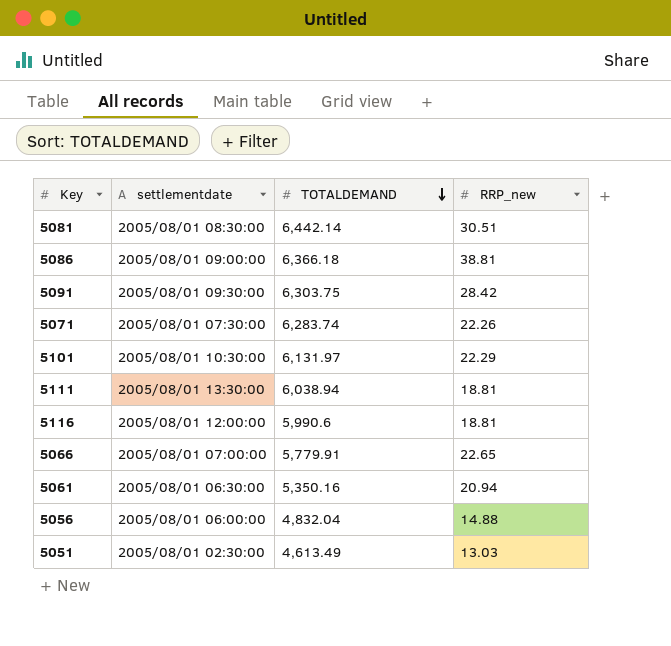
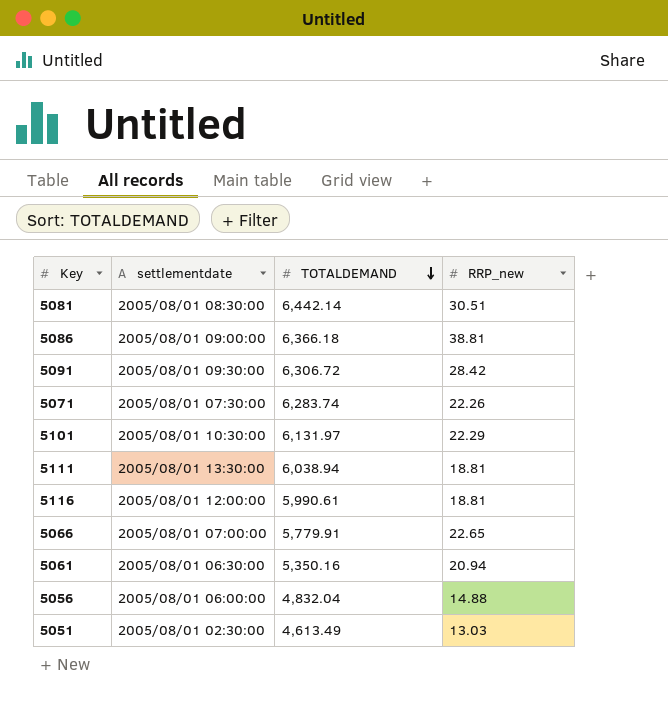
5091 | TOTALDEMAND: 6,303.75 -> 6,306.72
5116 | TOTALDEMAND: 5,990.6 -> 5,990.61

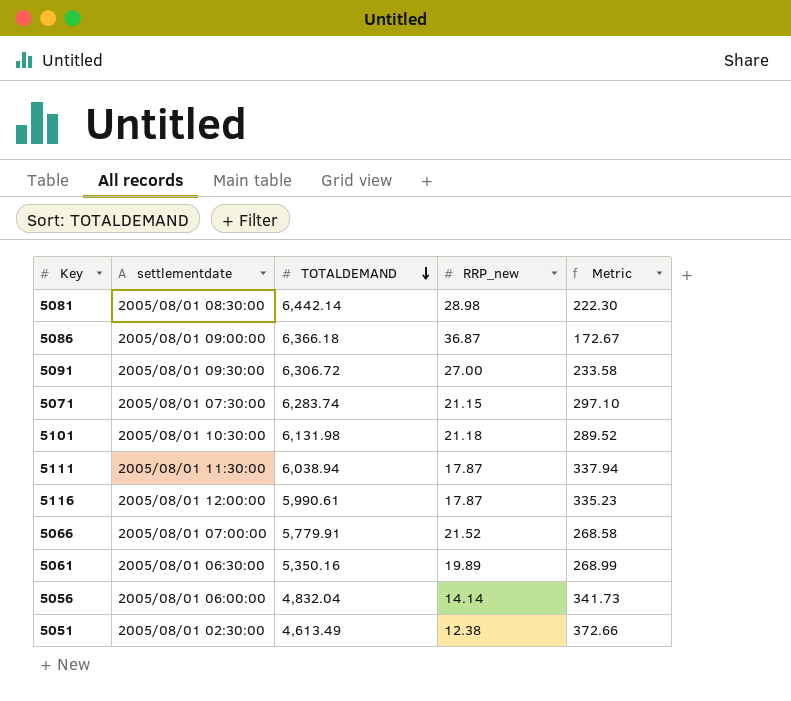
column Metric | formula: none -> [TOTALDEMAND] / [RRP_new]
5081 | RRP_new: 30.51 -> 28.98
5086 | RRP_new: 38.81 -> 36.87
5091 | RRP_new: 28.42 -> 27.00
5071 | RRP_new: 22.26 -> 21.15
5101 | TOTALDEMAND: 6,131.97 -> 6,131.98
5101 | RRP_new: 22.29 -> 21.18
5111 | settlementdate: 2005/08/01 13:30:00 -> 2005/08/01 11:30:00
5111 | RRP_new: 18.81 -> 17.87
5116 | RRP_new: 18.81 -> 17.87
5066 | RRP_new: 22.65 -> 21.52
5061 | RRP_new: 20.94 -> 19.89
5056 | RRP_new: 14.88 -> 14.14
5051 | RRP_new: 13.03 -> 12.38

